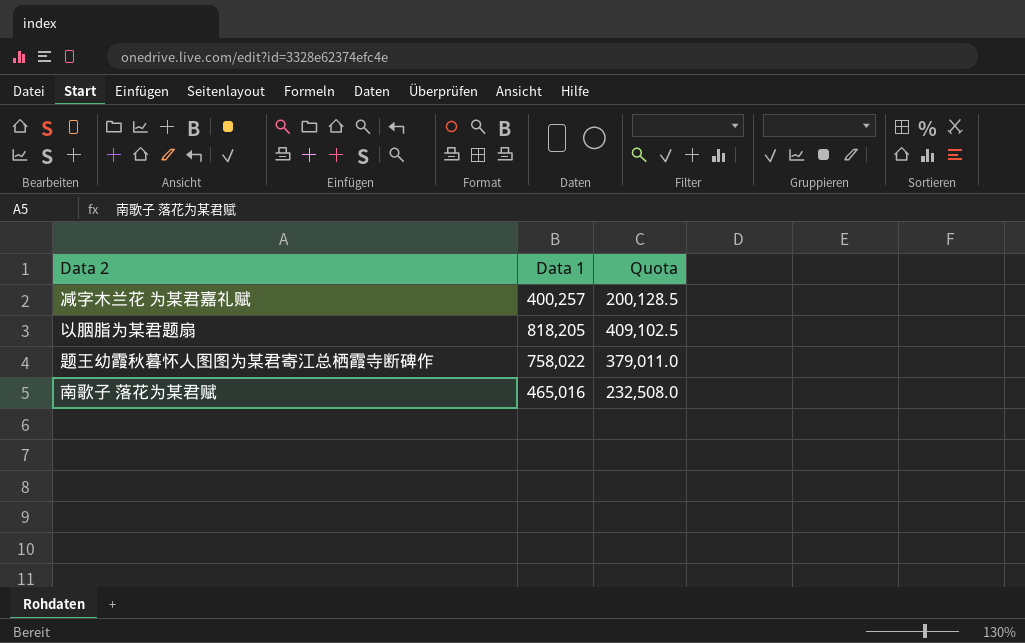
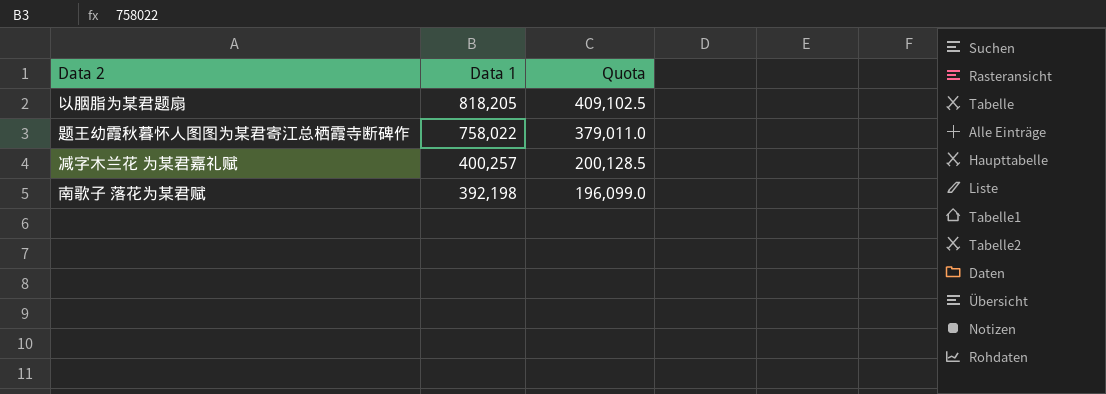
row order: none -> Data 1 descending
南歌子 落花为某君赋 | Data 1: 465,016 -> 392,198
南歌子 落花为某君赋 | Quota: 232,508.0 -> 196,099.0

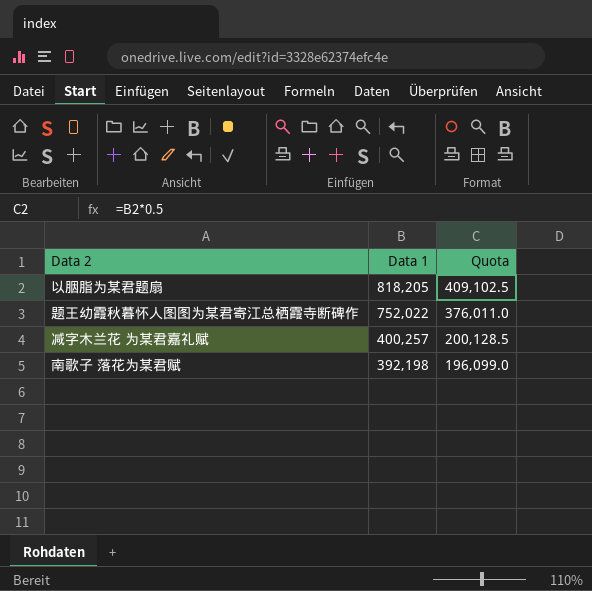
题王幼霞秋暮怀人图图为某君寄江总栖霞寺断碑作 | Data 1: 758,022 -> 752,022
题王幼霞秋暮怀人图图为某君寄江总栖霞寺断碑作 | Quota: 379,011.0 -> 376,011.0

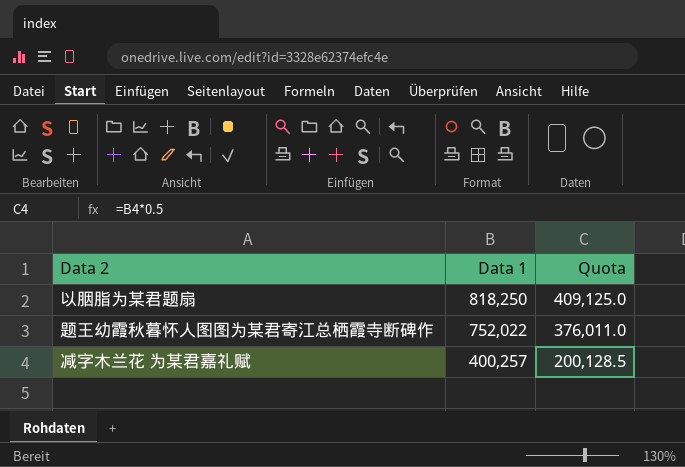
row 南歌子 落花为某君赋: 392,198 | 196,099.0 -> none
以胭脂为某君题扇 | Data 1: 818,205 -> 818,250
以胭脂为某君题扇 | Quota: 409,102.5 -> 409,125.0

